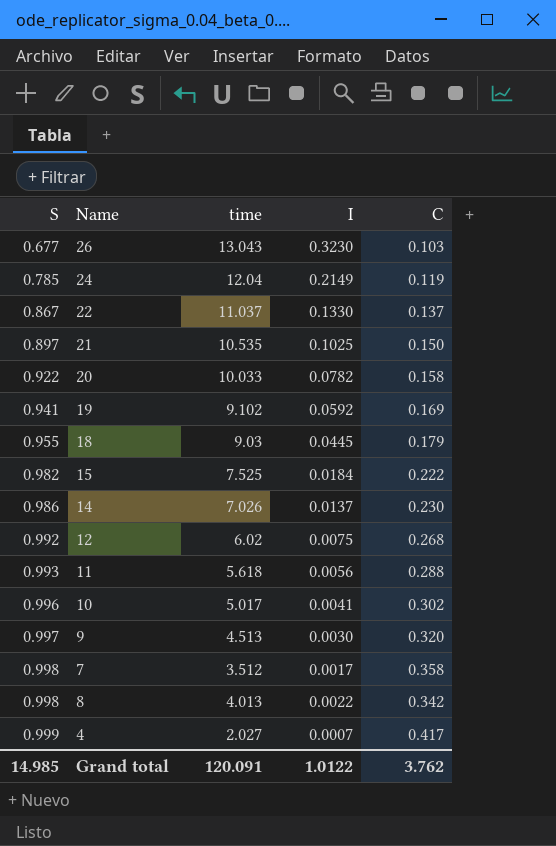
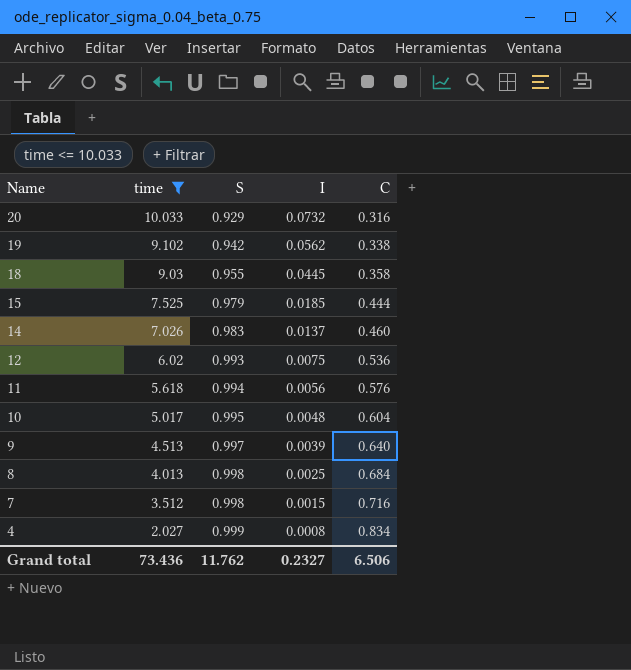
filter: none -> time <= 10.033
row order: S ascending -> Name descending
column S | position: 1 -> 3
20 | S: 0.922 -> 0.929
20 | I: 0.0782 -> 0.0732
20 | C: 0.158 -> 0.316
19 | S: 0.941 -> 0.942
19 | I: 0.0592 -> 0.0562
19 | C: 0.169 -> 0.338
18 | C: 0.179 -> 0.358
15 | S: 0.982 -> 0.979
15 | I: 0.0184 -> 0.0185
15 | C: 0.222 -> 0.444
14 | S: 0.986 -> 0.983
14 | C: 0.230 -> 0.460
12 | S: 0.992 -> 0.993
12 | C: 0.268 -> 0.536
11 | S: 0.993 -> 0.994
11 | C: 0.288 -> 0.576
10 | S: 0.996 -> 0.995
10 | I: 0.0041 -> 0.0048
10 | C: 0.302 -> 0.604
9 | I: 0.0030 -> 0.0039
9 | C: 0.320 -> 0.640
8 | I: 0.0022 -> 0.0025
8 | C: 0.342 -> 0.684
7 | I: 0.0017 -> 0.0015
7 | C: 0.358 -> 0.716
4 | I: 0.0007 -> 0.0008
4 | C: 0.417 -> 0.834
Grand total | time: 120.091 -> 73.436
Grand total | S: 14.985 -> 11.762
Grand total | I: 1.0122 -> 0.2327
Grand total | C: 3.762 -> 6.506

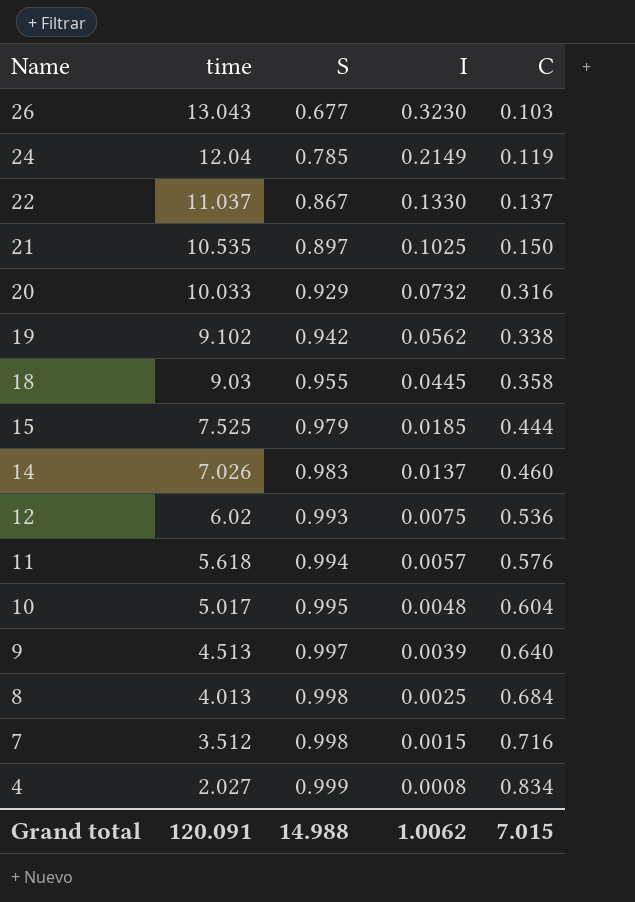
filter: time <= 10.033 -> none
11 | I: 0.0056 -> 0.0057
Grand total | time: 73.436 -> 120.091
Grand total | S: 11.762 -> 14.988
Grand total | I: 0.2327 -> 1.0062
Grand total | C: 6.506 -> 7.015

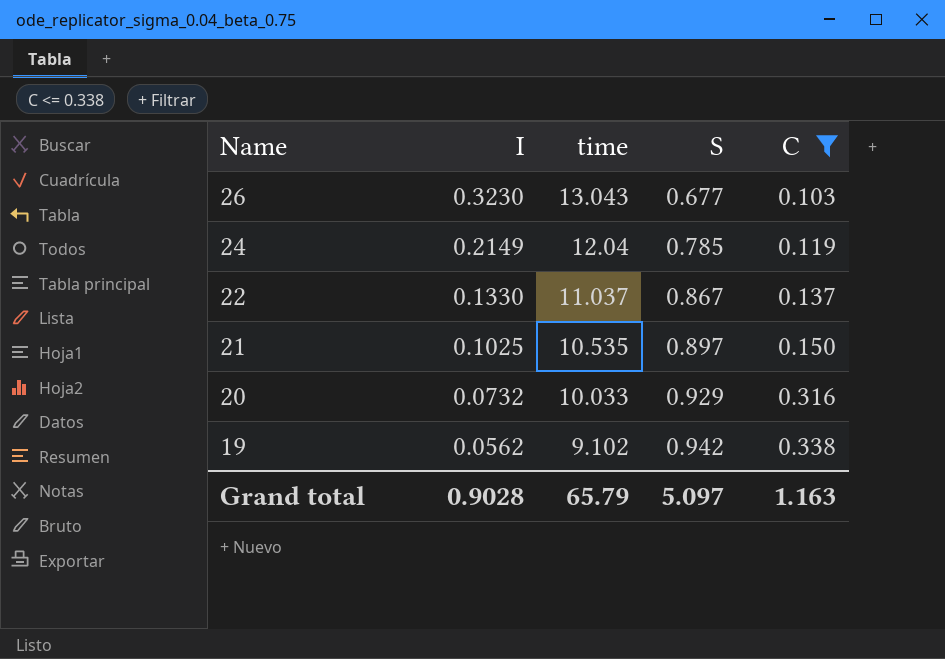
filter: none -> C <= 0.338
column I | position: 4 -> 2
Grand total | I: 1.0062 -> 0.9028
Grand total | time: 120.091 -> 65.79
Grand total | S: 14.988 -> 5.097
Grand total | C: 7.015 -> 1.163

